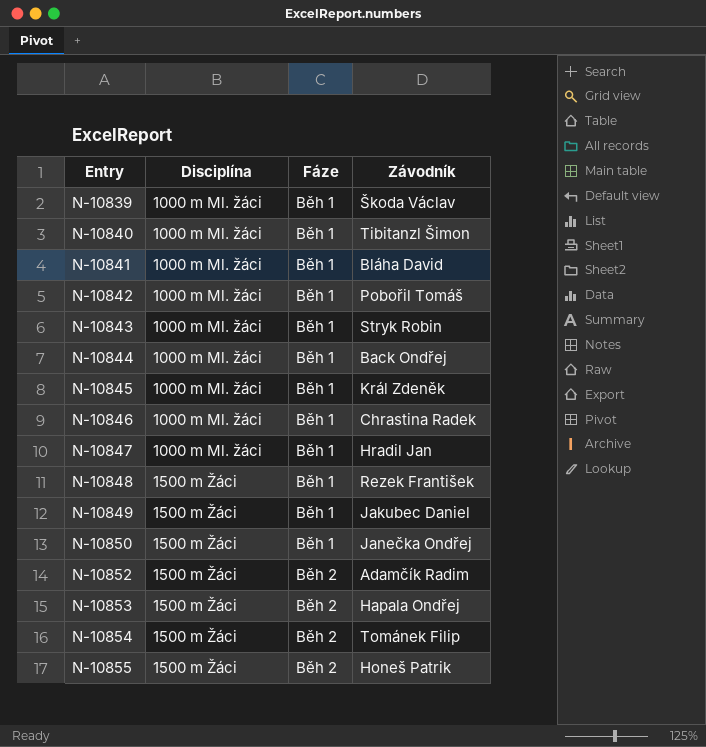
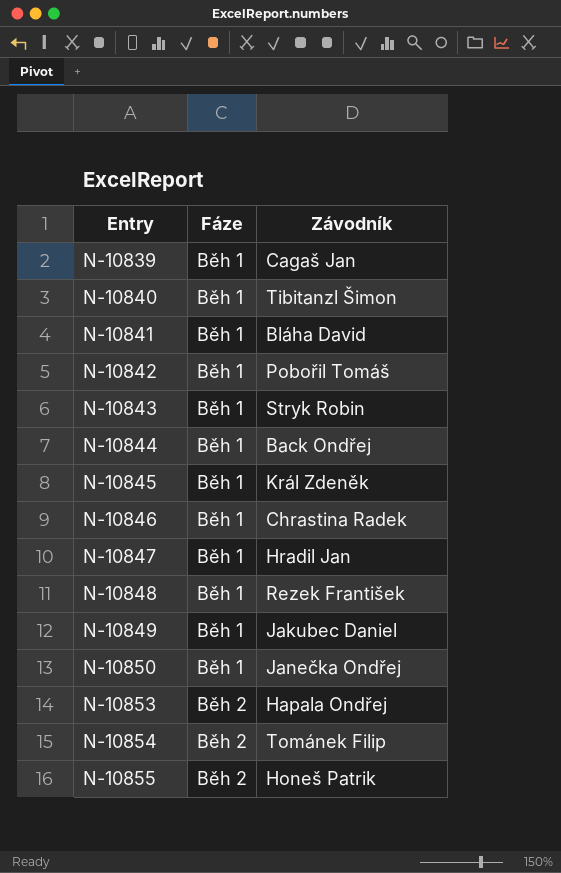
column Disciplína | position: 2 -> none
row N-10852: 1500 m Žáci | Běh 2 | Adamčík Radim -> none
N-10839 | Závodník: Škoda Václav -> Cagaš Jan

